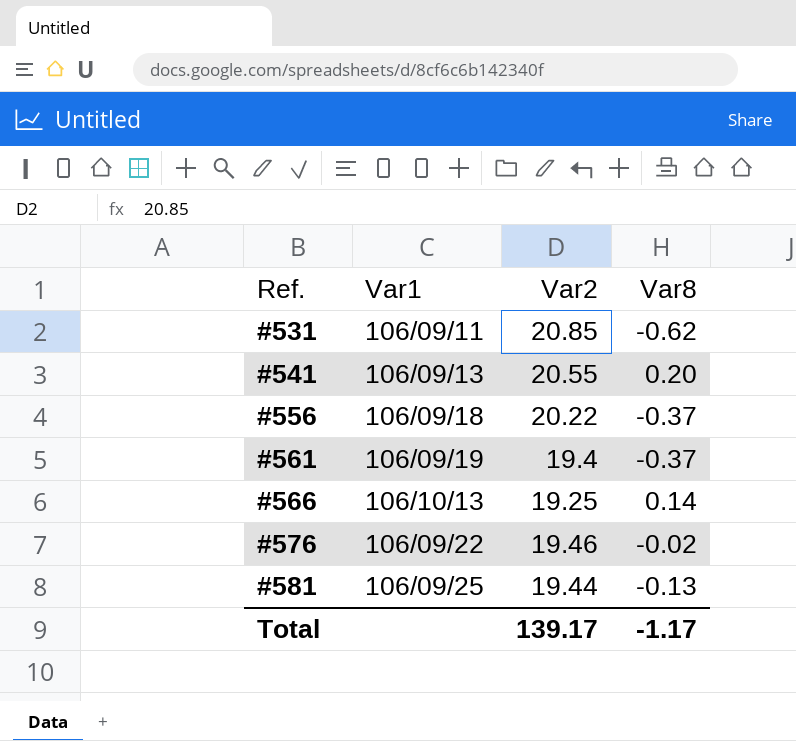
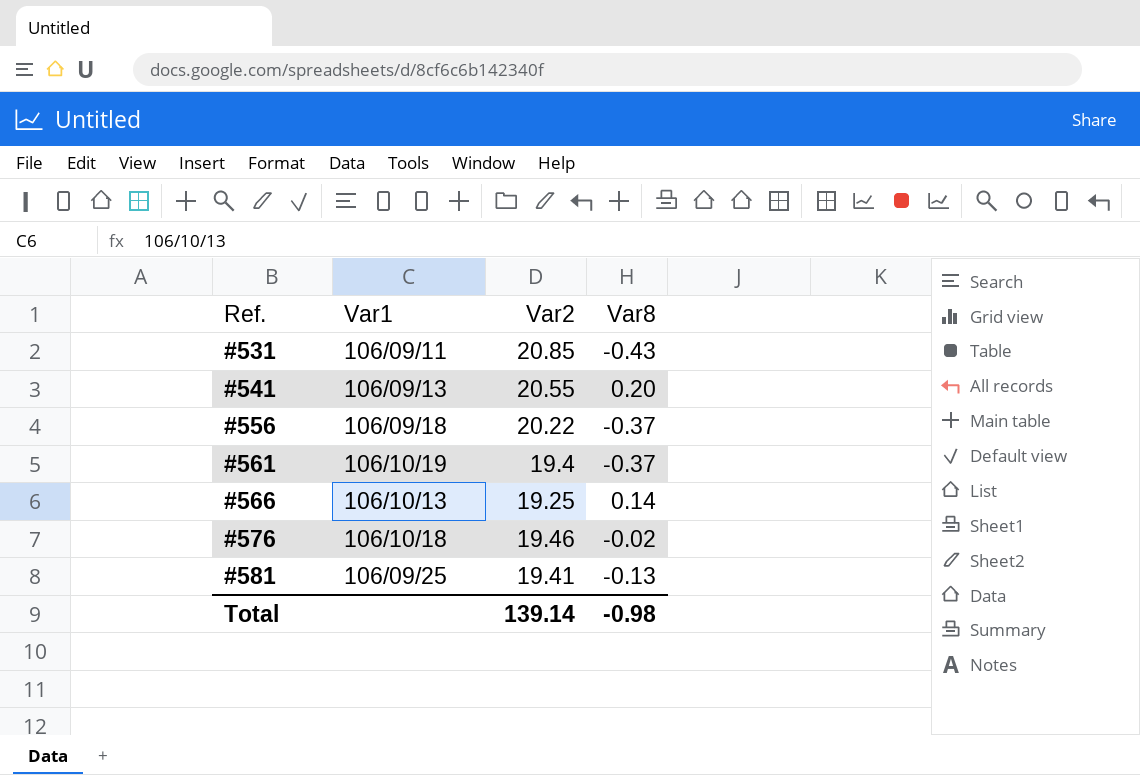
#531 | Var8: -0.62 -> -0.43
#561 | Var1: 106/09/19 -> 106/10/19
#576 | Var1: 106/09/22 -> 106/10/18
#581 | Var2: 19.44 -> 19.41
Total | Var2: 139.17 -> 139.14
Total | Var8: -1.17 -> -0.98

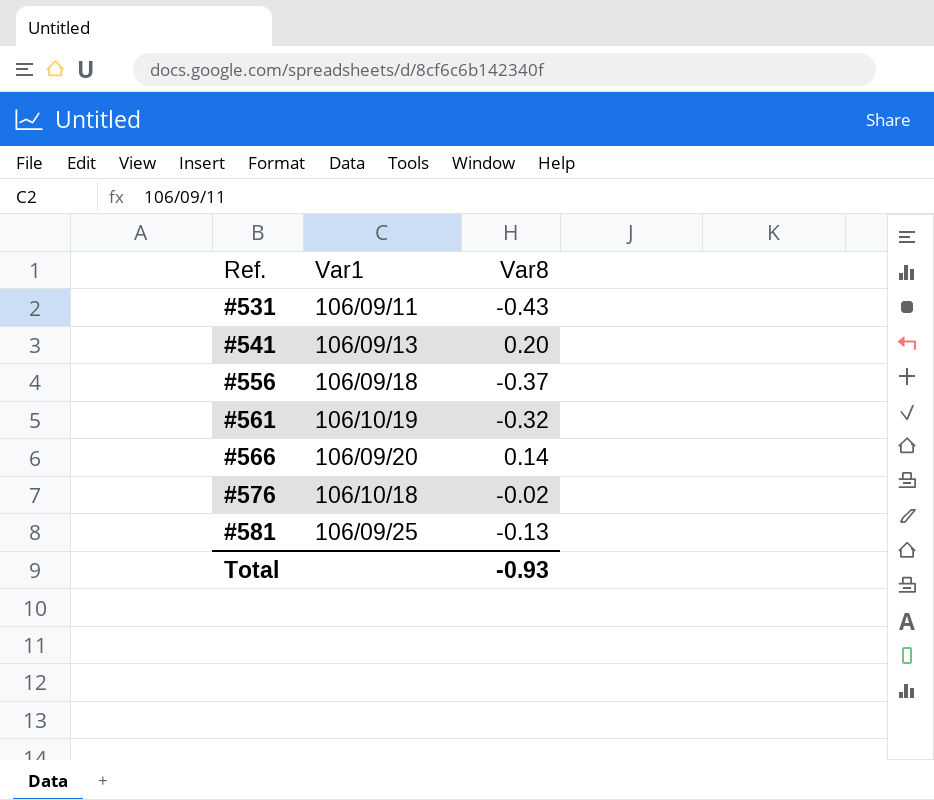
column Var2 | position: 3 -> none
#561 | Var8: -0.37 -> -0.32
#566 | Var1: 106/10/13 -> 106/09/20
Total | Var8: -0.98 -> -0.93

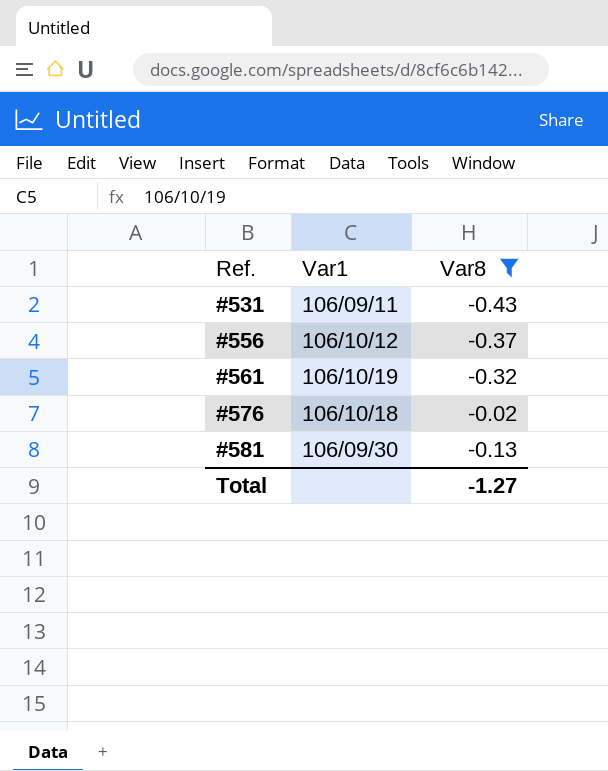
filter: none -> Var8 <= -0.02
#556 | Var1: 106/09/18 -> 106/10/12
#581 | Var1: 106/09/25 -> 106/09/30
Total | Var8: -0.93 -> -1.27

